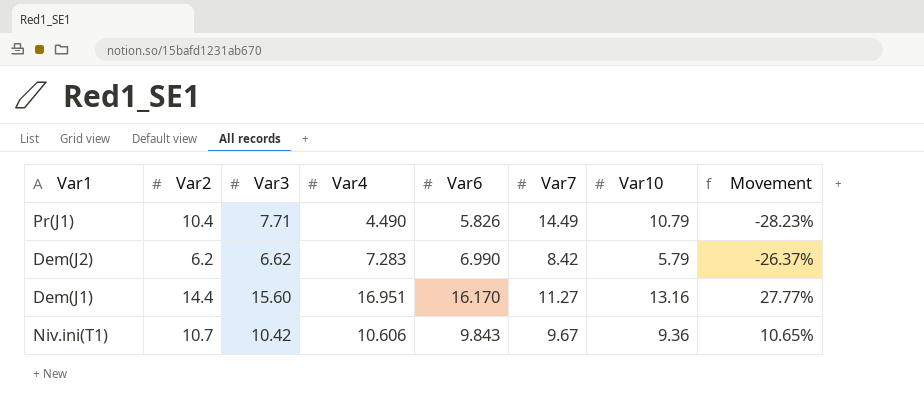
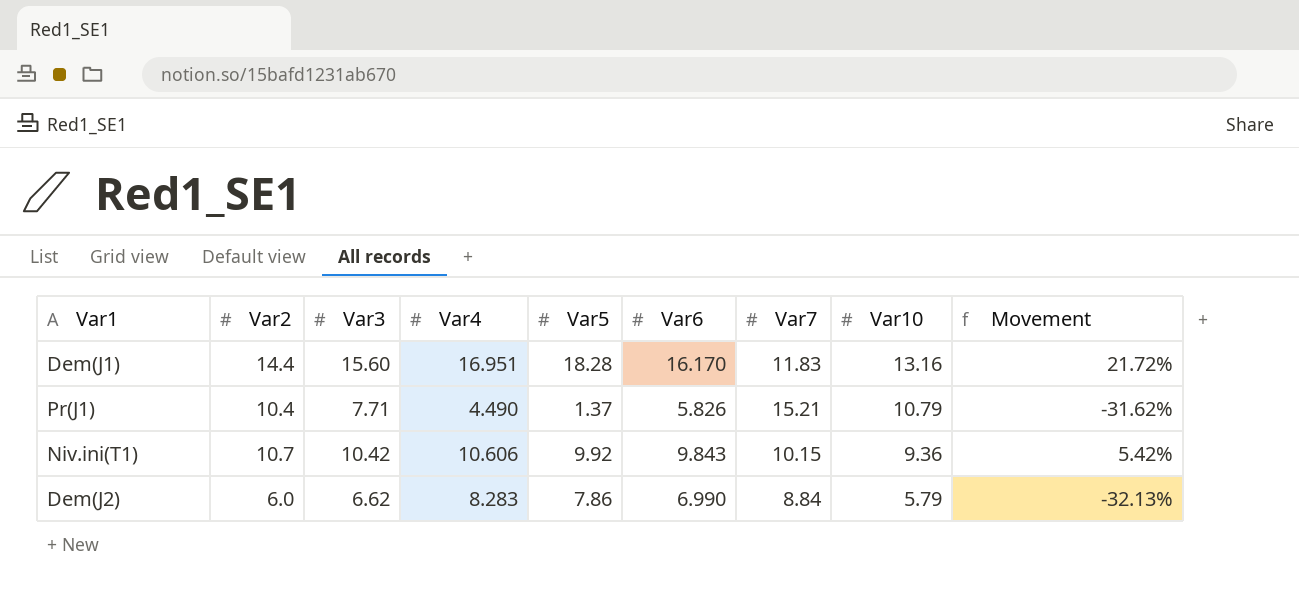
row order: none -> Var10 descending
column Var5 | position: none -> 5
Dem(J1) | Var7: 11.27 -> 11.83
Dem(J1) | Movement: 27.77% -> 21.72%
Pr(J1) | Var7: 14.49 -> 15.21
Pr(J1) | Movement: -28.23% -> -31.62%
Niv.ini(T1) | Var7: 9.67 -> 10.15
Niv.ini(T1) | Movement: 10.65% -> 5.42%
Dem(J2) | Var2: 6.2 -> 6.0
Dem(J2) | Var4: 7.283 -> 8.283
Dem(J2) | Var7: 8.42 -> 8.84
Dem(J2) | Movement: -26.37% -> -32.13%

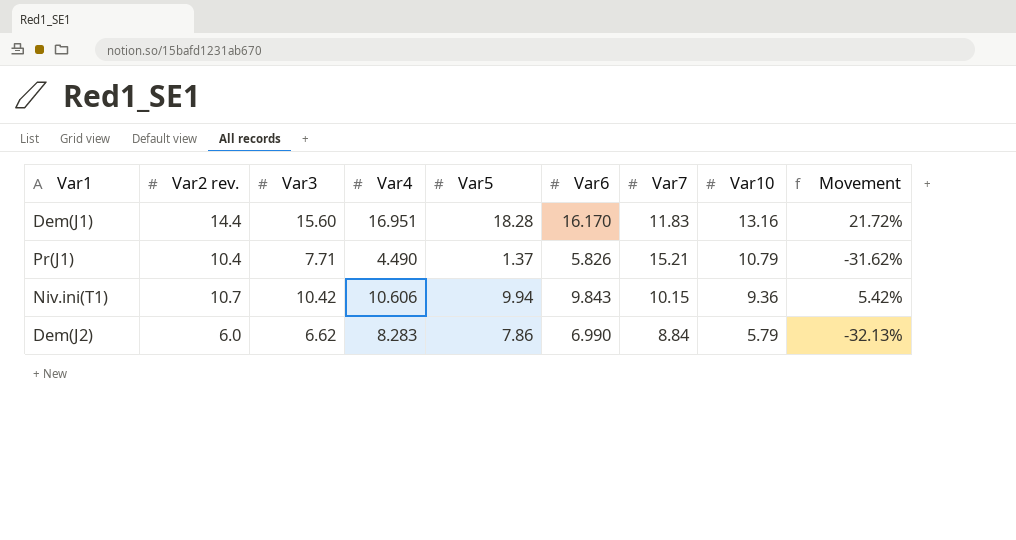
column name: Var2 -> Var2 rev.
Niv.ini(T1) | Var5: 9.92 -> 9.94

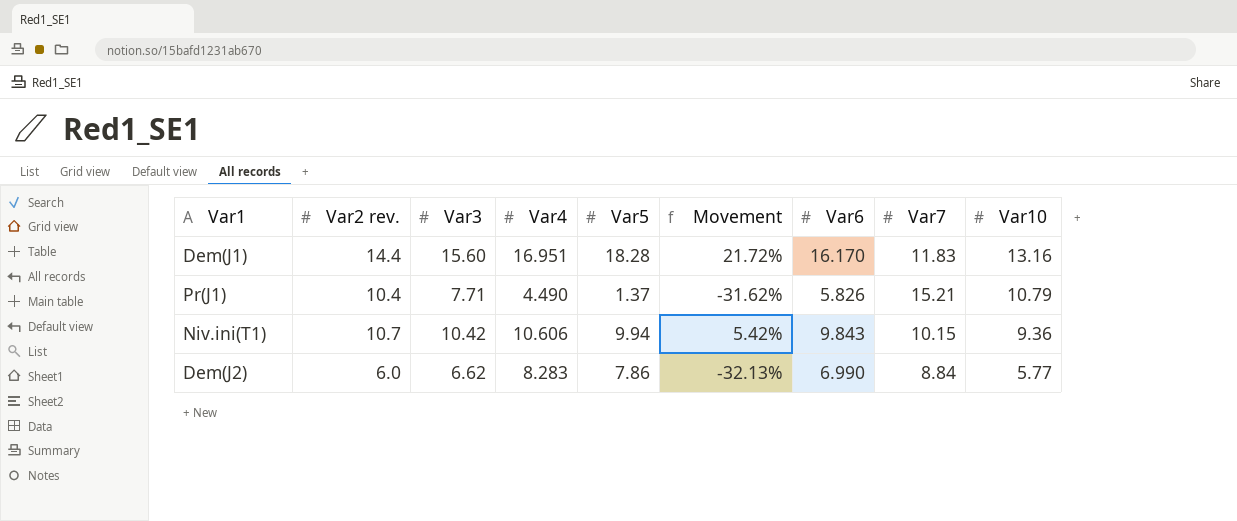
column Movement | position: 9 -> 6
Dem(J2) | Var10: 5.79 -> 5.77

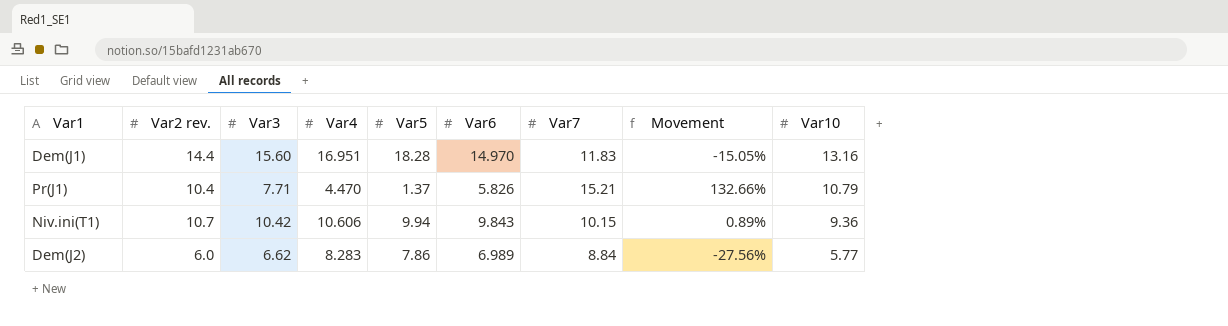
column Movement | formula: ([Var2 rev.] - [Var7]) / [Var7] -> ([Var2 rev.] - [Var4]) / [Var4]
column Movement | position: 6 -> 8
Dem(J1) | Var6: 16.170 -> 14.970
Pr(J1) | Var4: 4.490 -> 4.470
Dem(J2) | Var6: 6.990 -> 6.989

